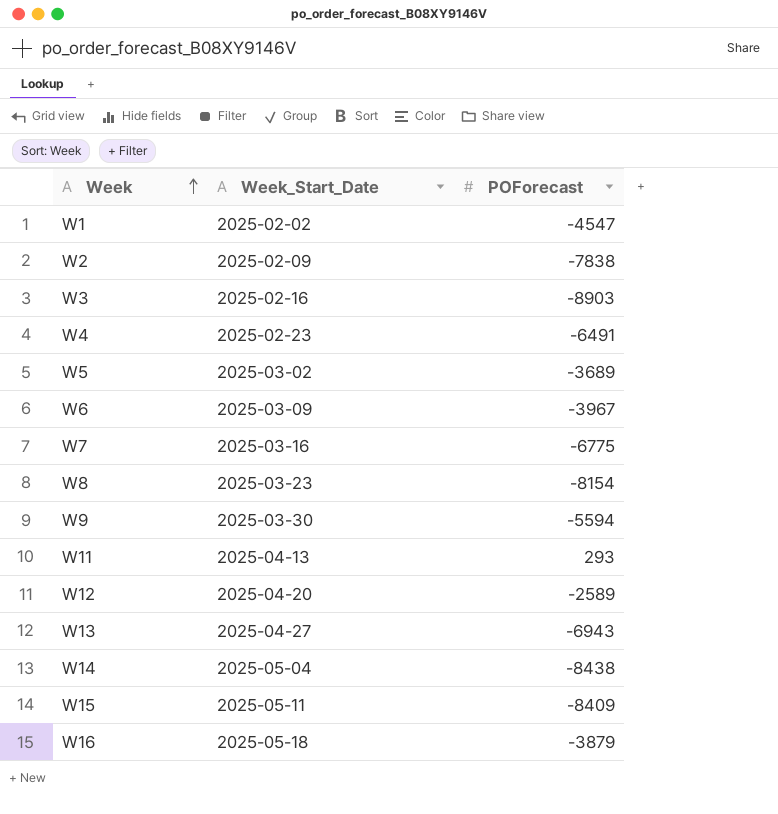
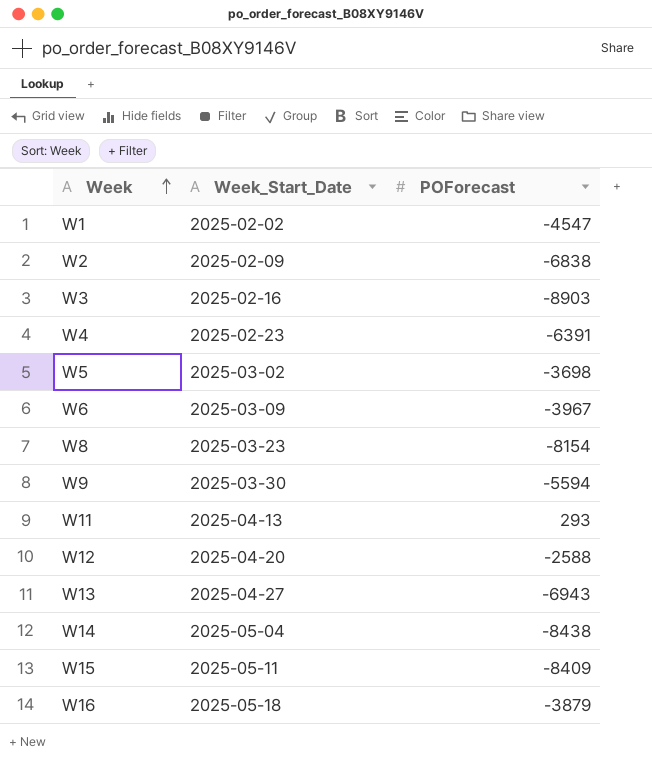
row W7: 2025-03-16 | -6775 -> none
W2 | POForecast: -7838 -> -6838
W4 | POForecast: -6491 -> -6391
W5 | POForecast: -3689 -> -3698
W12 | POForecast: -2589 -> -2588

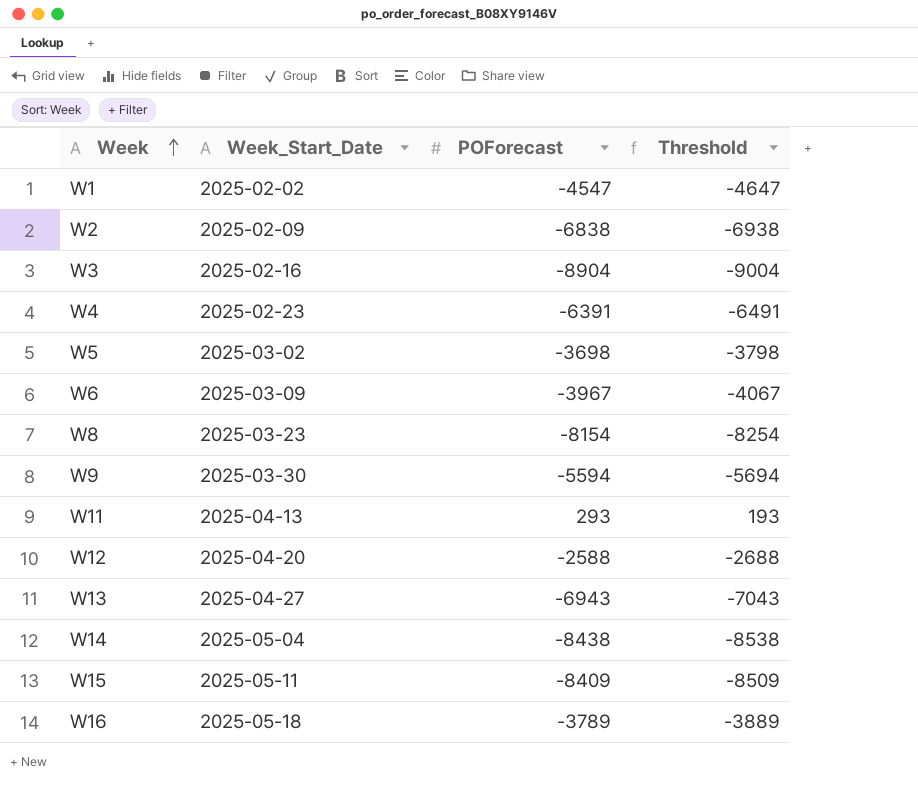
column Threshold | formula: none -> [POForecast] - 100
W3 | POForecast: -8903 -> -8904
W16 | POForecast: -3879 -> -3789

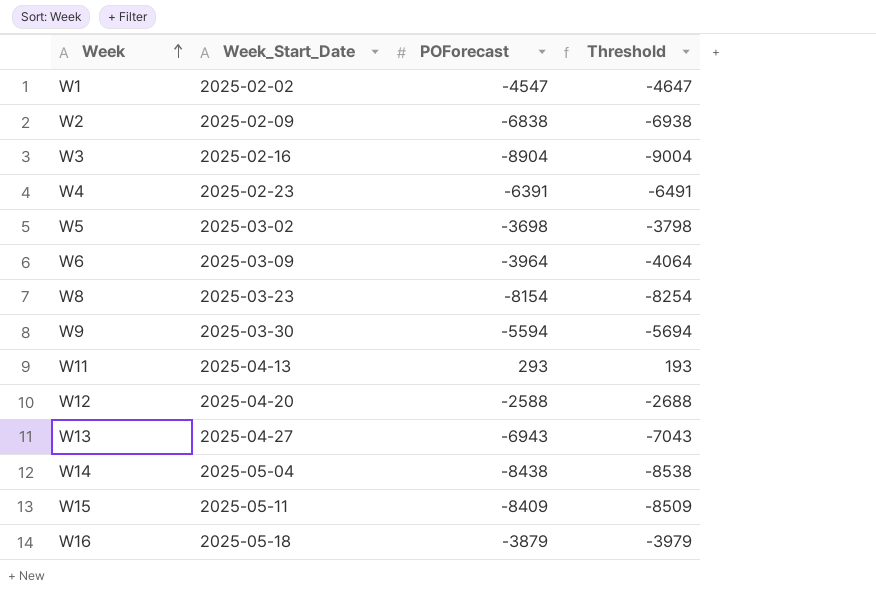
W6 | POForecast: -3967 -> -3964
W6 | Threshold: -4067 -> -4064
W16 | POForecast: -3789 -> -3879
W16 | Threshold: -3889 -> -3979

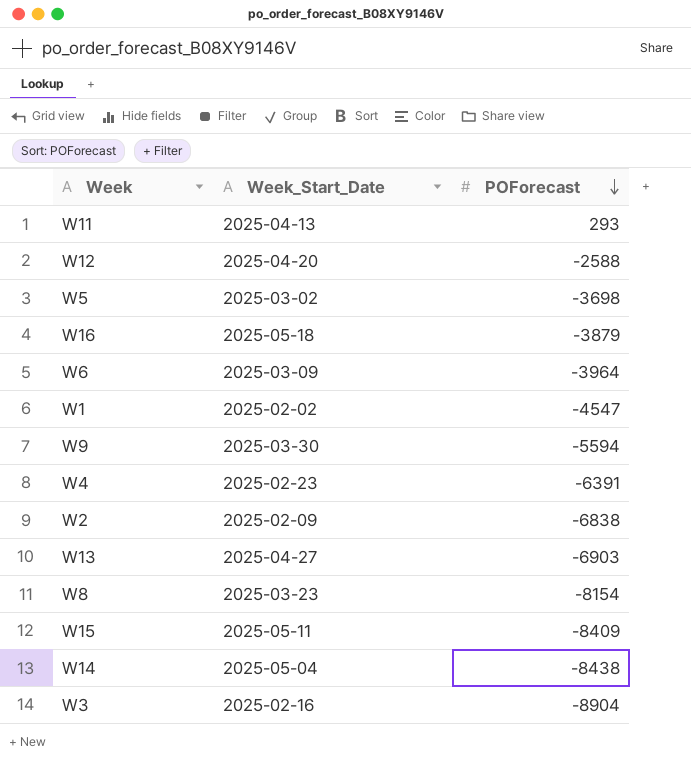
row order: Week ascending -> POForecast descending
column Threshold | formula: [POForecast] - 100 -> none
W13 | POForecast: -6943 -> -6903

